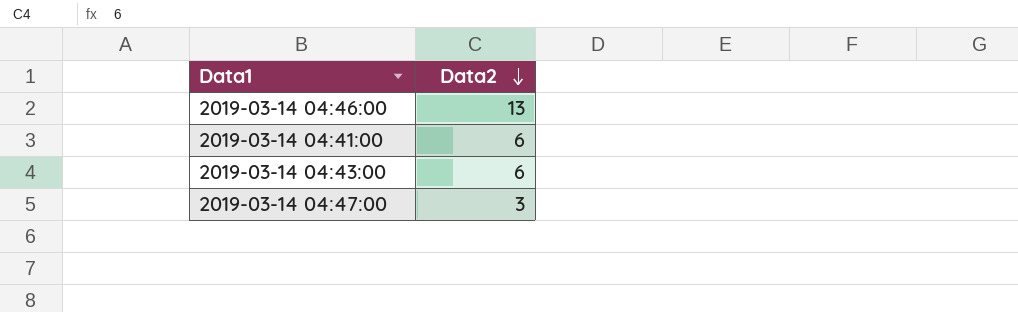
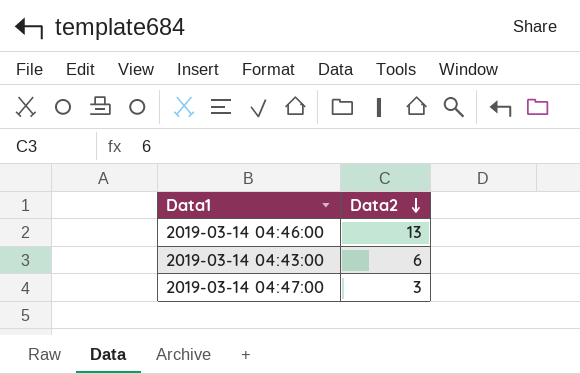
row 2019-03-14 04:41:00: 6 -> none

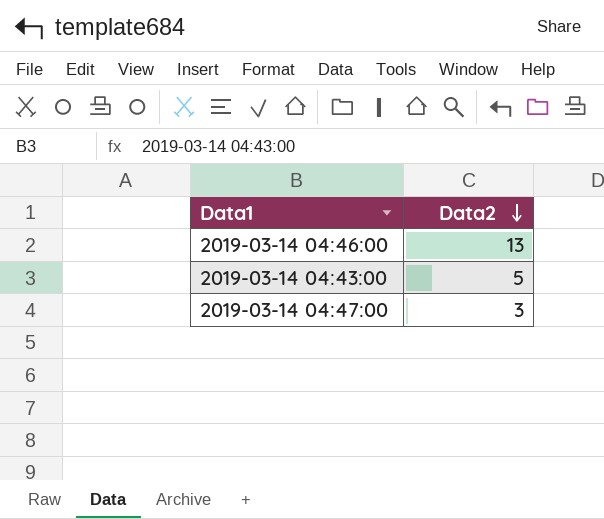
2019-03-14 04:43:00 | Data2: 6 -> 5

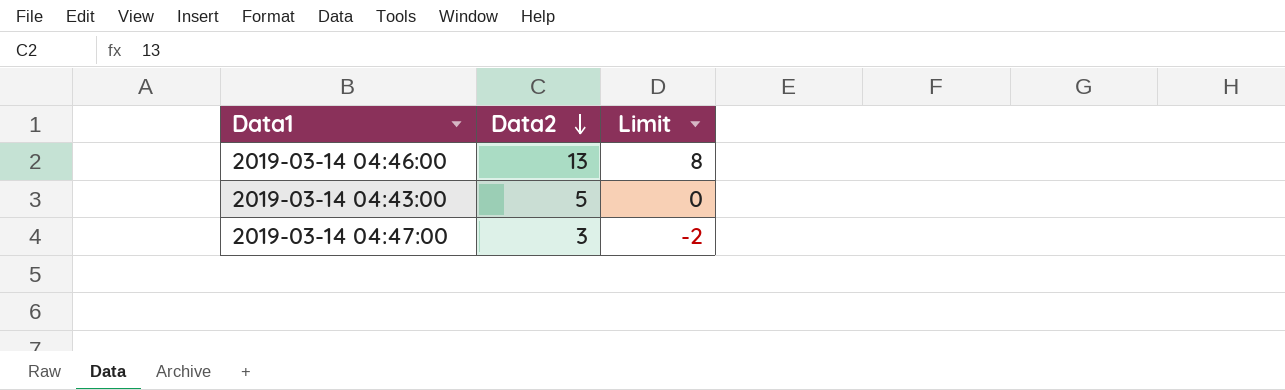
column Limit | formula: none -> [Data2] - 5

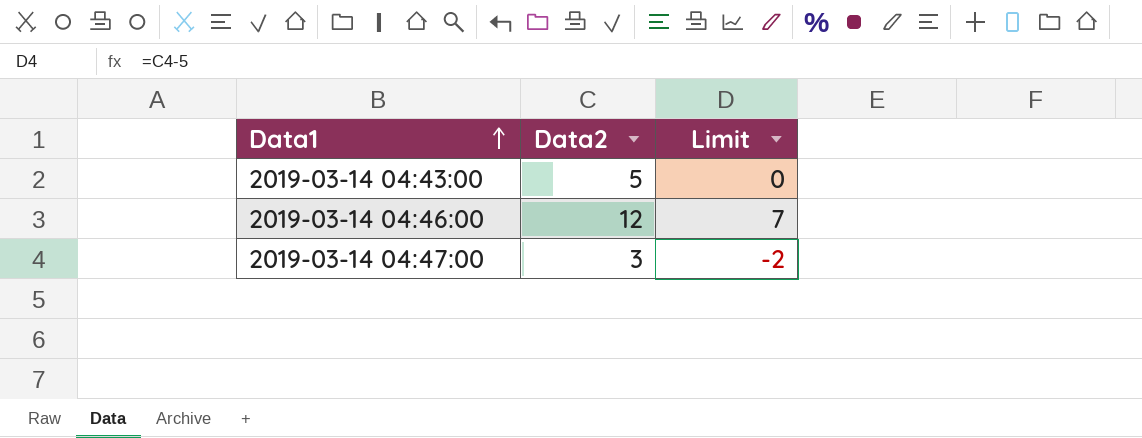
row order: Data2 descending -> Data1 ascending
2019-03-14 04:46:00 | Data2: 13 -> 12
2019-03-14 04:46:00 | Limit: 8 -> 7

